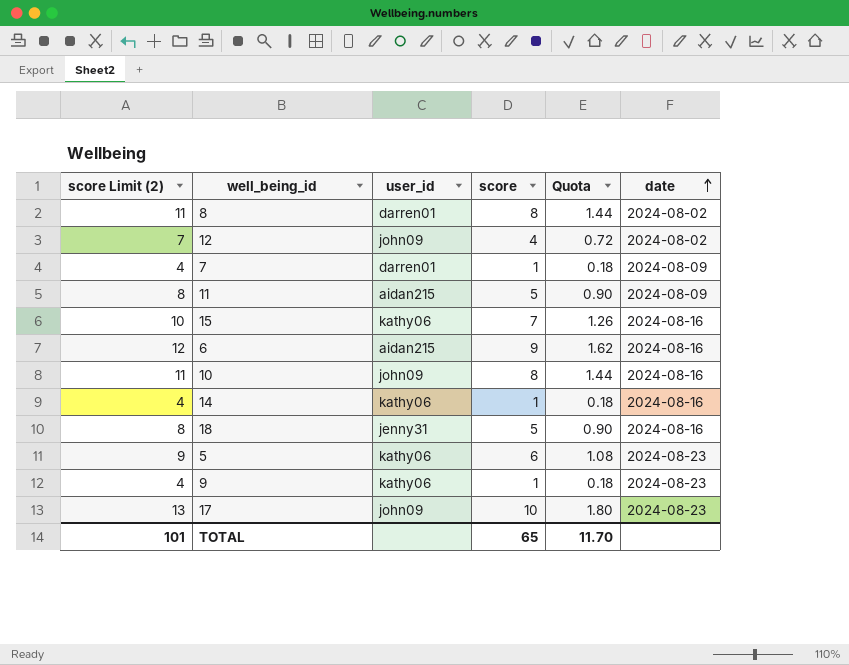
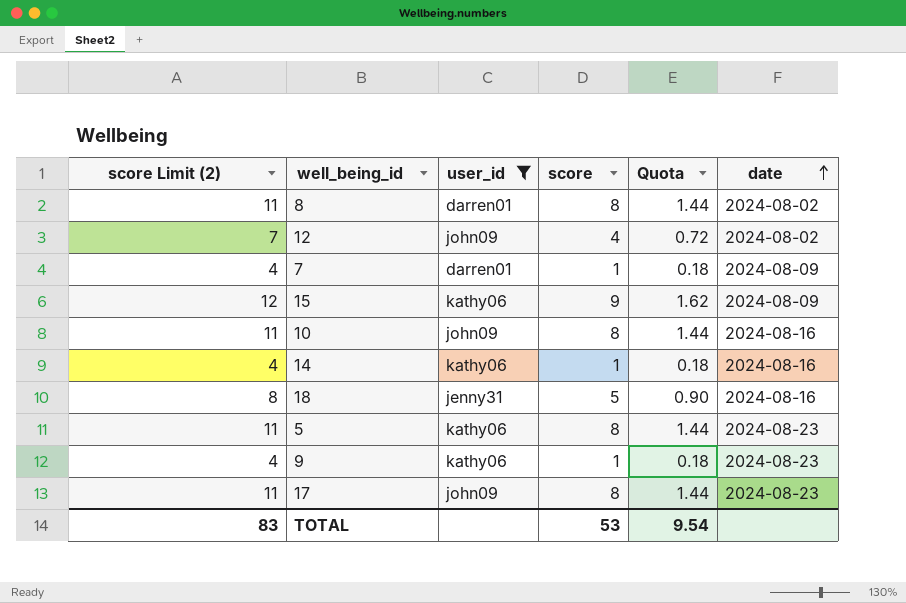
filter: none -> user_id != aidan215
15 | score Limit (2): 10 -> 12
15 | score: 7 -> 9
15 | Quota: 1.26 -> 1.62
15 | date: 2024-08-16 -> 2024-08-09
5 | score Limit (2): 9 -> 11
5 | score: 6 -> 8
5 | Quota: 1.08 -> 1.44
17 | score Limit (2): 13 -> 11
17 | score: 10 -> 8
17 | Quota: 1.80 -> 1.44
TOTAL | score Limit (2): 101 -> 83
TOTAL | score: 65 -> 53
TOTAL | Quota: 11.70 -> 9.54

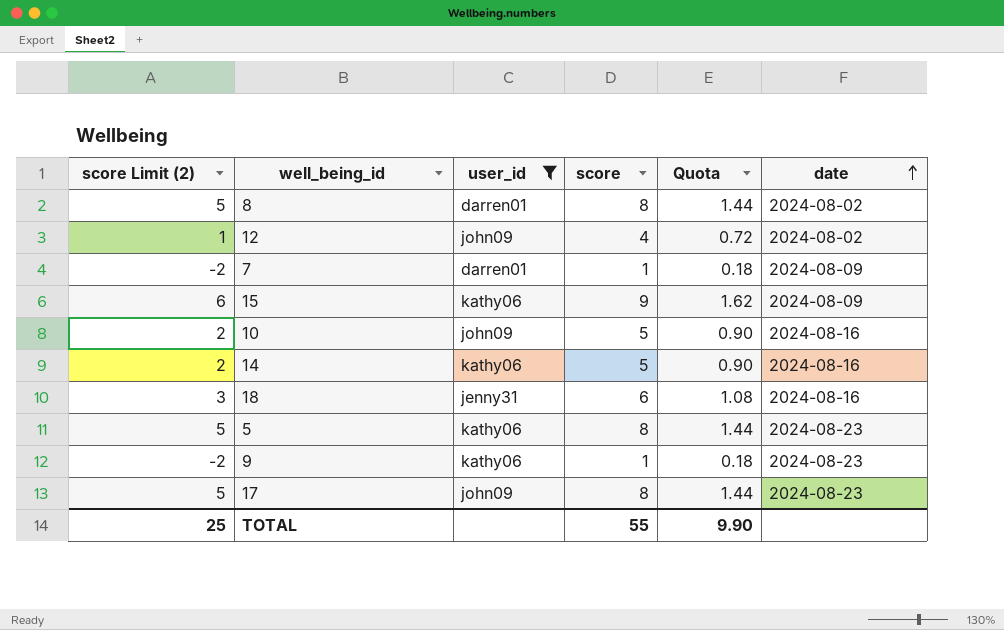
column score Limit (2) | formula: [score] + 3 -> [score] - 3
10 | score: 8 -> 5
10 | Quota: 1.44 -> 0.90
14 | score: 1 -> 5
14 | Quota: 0.18 -> 0.90
18 | score: 5 -> 6
18 | Quota: 0.90 -> 1.08
TOTAL | score Limit (2): 83 -> 25
TOTAL | score: 53 -> 55
TOTAL | Quota: 9.54 -> 9.90

